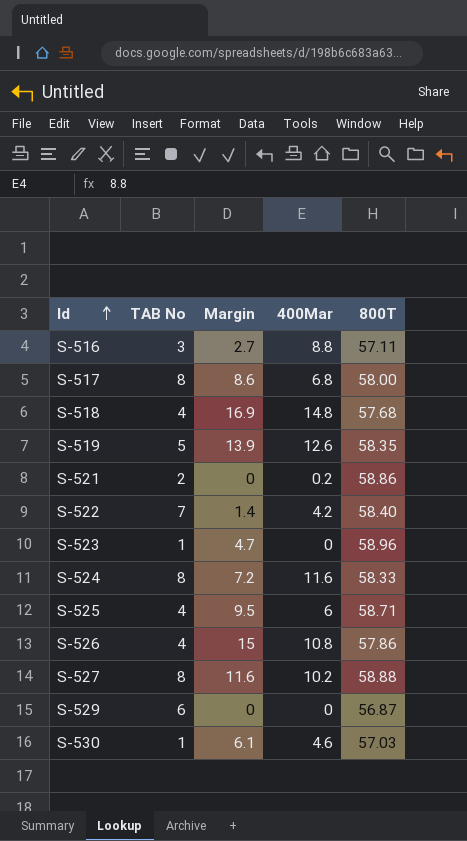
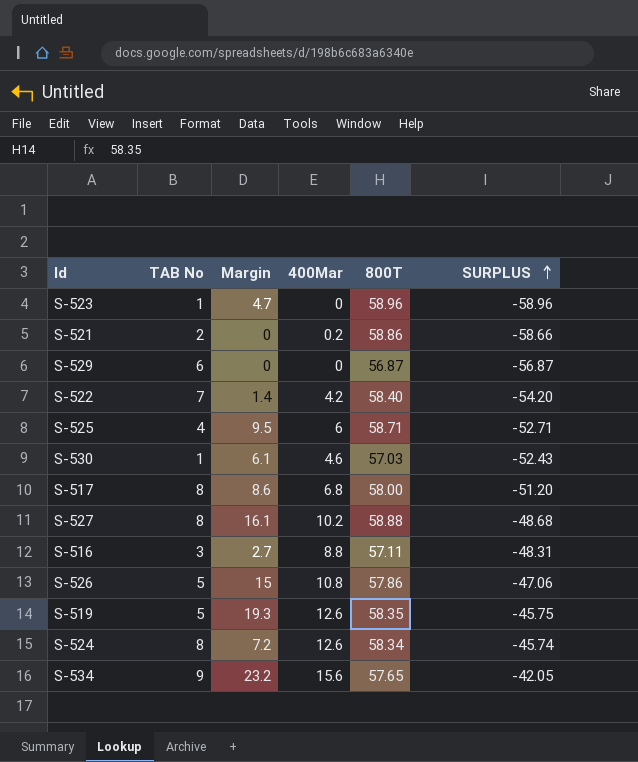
row order: Id ascending -> SURPLUS ascending
column SURPLUS | formula: none -> [400Mar] - [800T]
row S-518: 4 | 16.9 | 14.8 | 57.68 -> none
S-527 | Margin: 11.6 -> 16.1
S-526 | TAB No: 4 -> 5
S-519 | Margin: 13.9 -> 19.3
S-524 | 400Mar: 11.6 -> 12.6
S-524 | 800T: 58.33 -> 58.34
row S-534: none -> 9 | 23.2 | 15.6 | 57.65 | -42.05

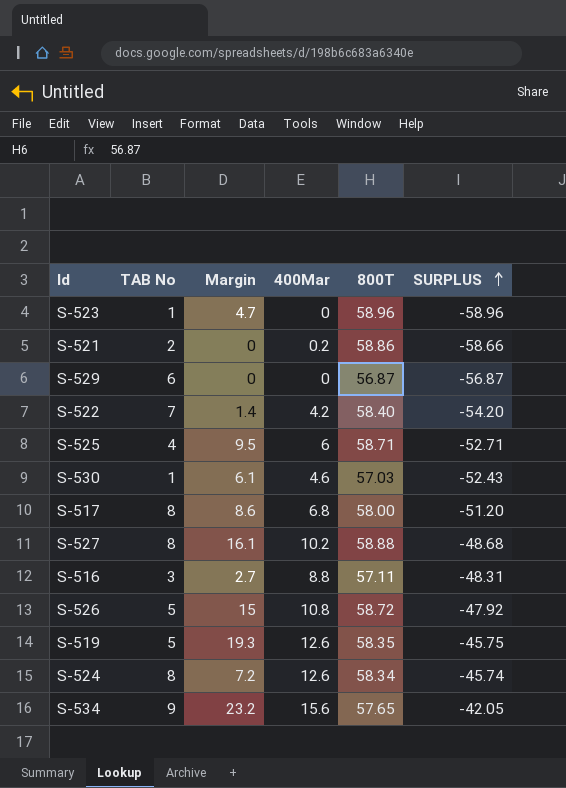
S-526 | 800T: 57.86 -> 58.72
S-526 | SURPLUS: -47.06 -> -47.92

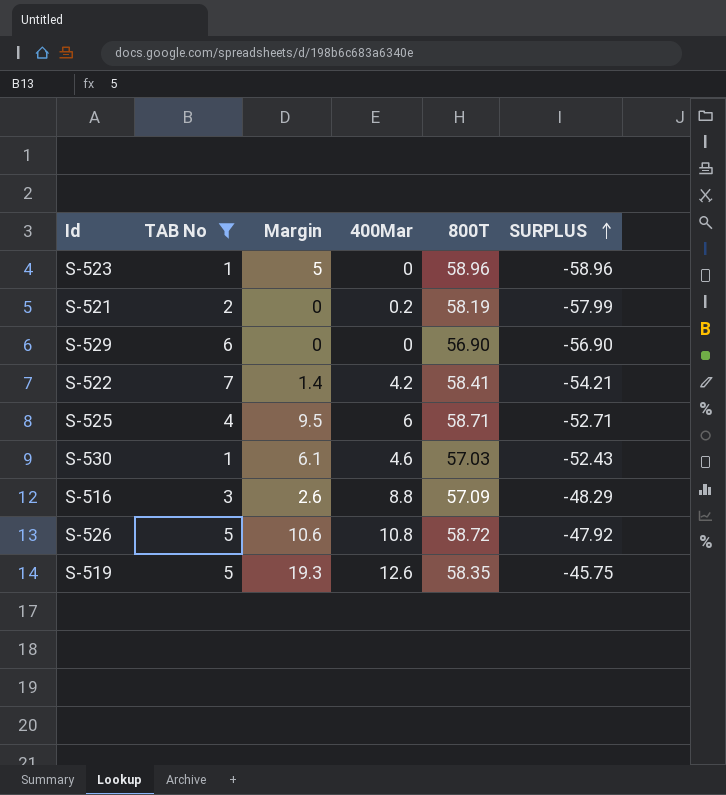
filter: none -> TAB No <= 7
S-523 | Margin: 4.7 -> 5
S-521 | 800T: 58.86 -> 58.19
S-521 | SURPLUS: -58.66 -> -57.99
S-529 | 800T: 56.87 -> 56.90
S-529 | SURPLUS: -56.87 -> -56.90
S-522 | 800T: 58.40 -> 58.41
S-522 | SURPLUS: -54.20 -> -54.21
S-516 | Margin: 2.7 -> 2.6
S-516 | 800T: 57.11 -> 57.09
S-516 | SURPLUS: -48.31 -> -48.29
S-526 | Margin: 15 -> 10.6

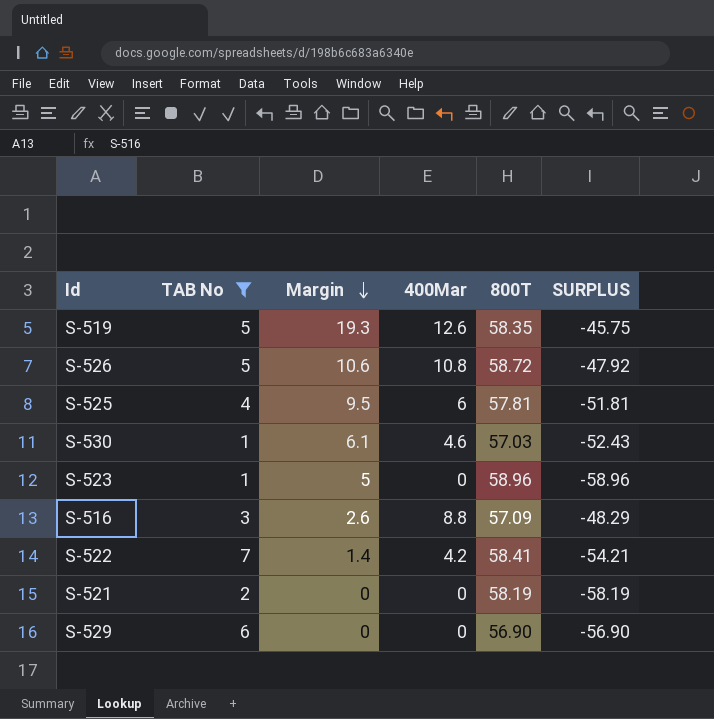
row order: SURPLUS ascending -> Margin descending
S-525 | 800T: 58.71 -> 57.81
S-525 | SURPLUS: -52.71 -> -51.81
S-521 | 400Mar: 0.2 -> 0
S-521 | SURPLUS: -57.99 -> -58.19

